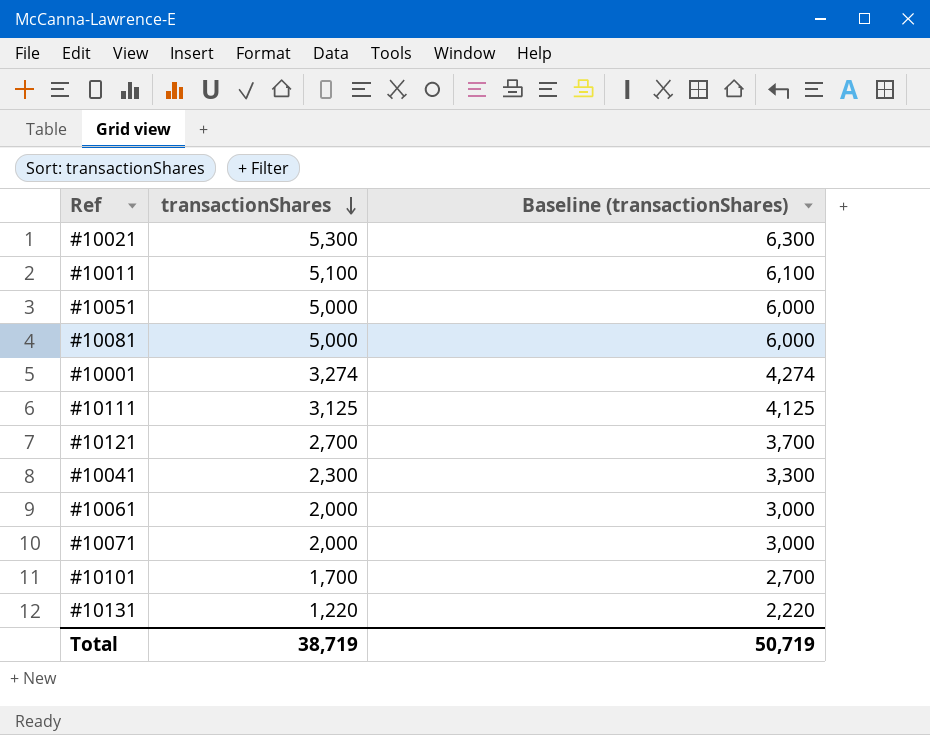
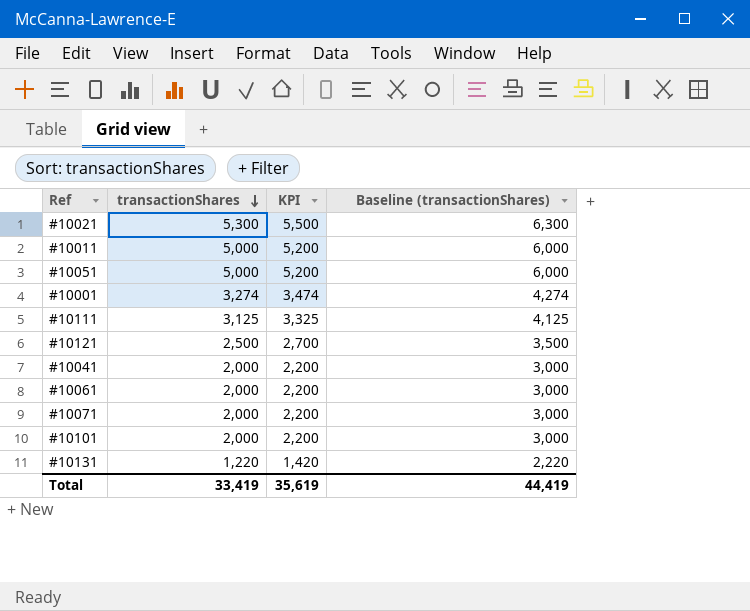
column KPI | formula: none -> [transactionShares] + 200
row #10081: 5,000 | 6,000 -> none
#10011 | transactionShares: 5,100 -> 5,000
#10011 | Baseline (transactionShares): 6,100 -> 6,000
#10121 | transactionShares: 2,700 -> 2,500
#10121 | Baseline (transactionShares): 3,700 -> 3,500
#10041 | transactionShares: 2,300 -> 2,000
#10041 | Baseline (transactionShares): 3,300 -> 3,000
#10101 | transactionShares: 1,700 -> 2,000
#10101 | Baseline (transactionShares): 2,700 -> 3,000
Total | transactionShares: 38,719 -> 33,419
Total | Baseline (transactionShares): 50,719 -> 44,419

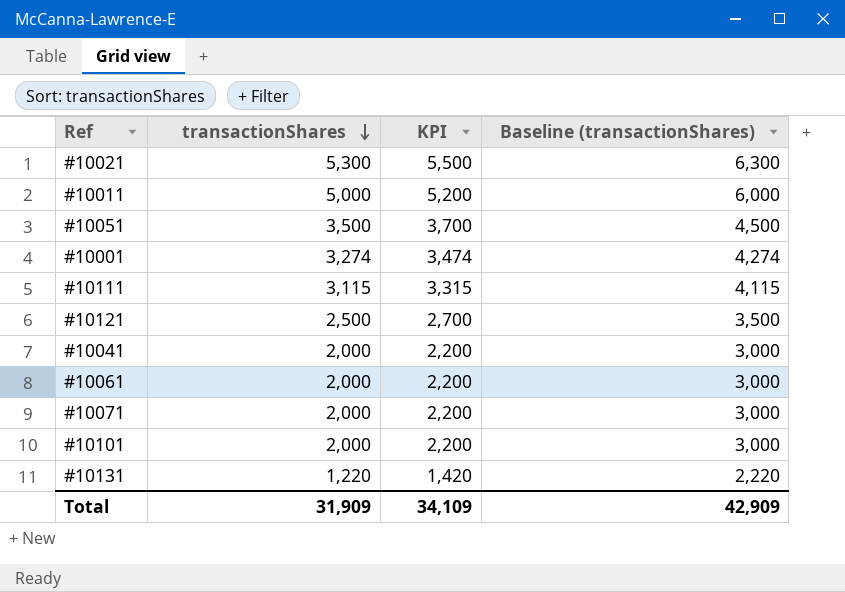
#10051 | transactionShares: 5,000 -> 3,500
#10051 | KPI: 5,200 -> 3,700
#10051 | Baseline (transactionShares): 6,000 -> 4,500
#10111 | transactionShares: 3,125 -> 3,115
#10111 | KPI: 3,325 -> 3,315
#10111 | Baseline (transactionShares): 4,125 -> 4,115
Total | transactionShares: 33,419 -> 31,909
Total | KPI: 35,619 -> 34,109
Total | Baseline (transactionShares): 44,419 -> 42,909

